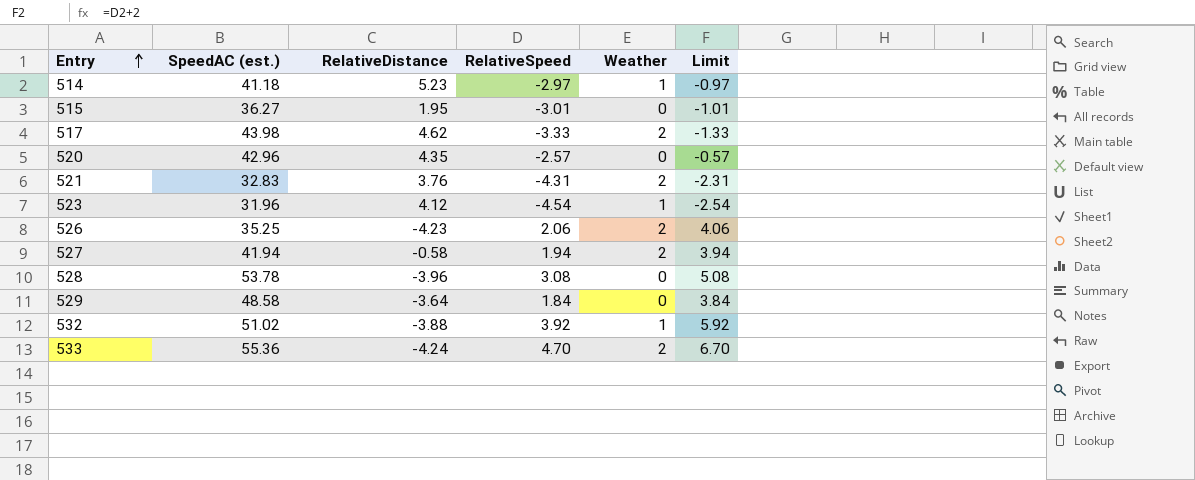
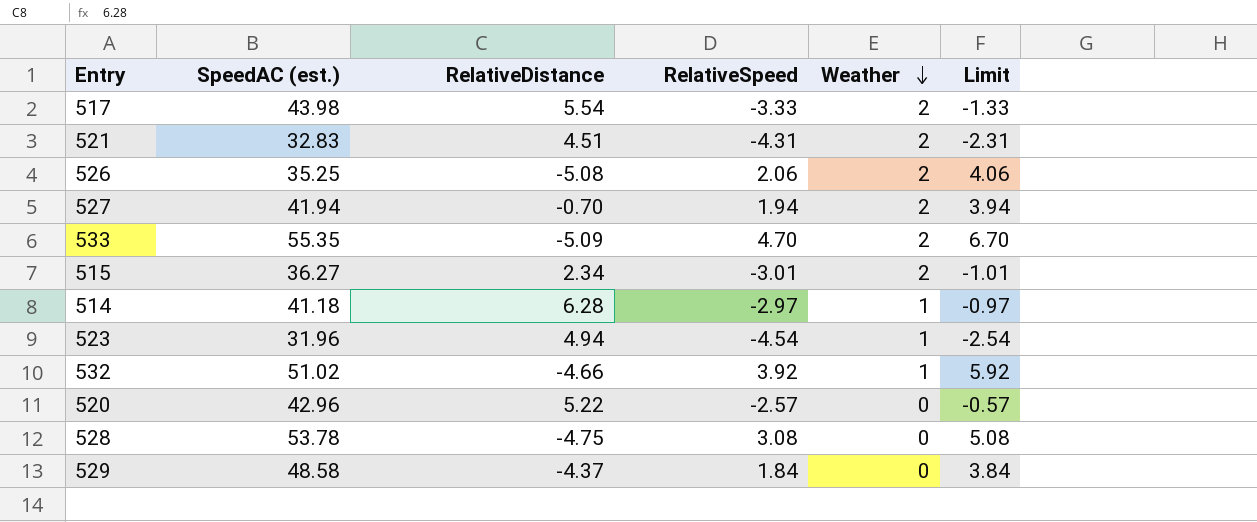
row order: Entry ascending -> Weather descending
517 | RelativeDistance: 4.62 -> 5.54
521 | RelativeDistance: 3.76 -> 4.51
526 | RelativeDistance: -4.23 -> -5.08
527 | RelativeDistance: -0.58 -> -0.70
533 | SpeedAC (est.): 55.36 -> 55.35
533 | RelativeDistance: -4.24 -> -5.09
515 | RelativeDistance: 1.95 -> 2.34
515 | Weather: 0 -> 2
514 | RelativeDistance: 5.23 -> 6.28
523 | RelativeDistance: 4.12 -> 4.94
532 | RelativeDistance: -3.88 -> -4.66
520 | RelativeDistance: 4.35 -> 5.22
528 | RelativeDistance: -3.96 -> -4.75
529 | RelativeDistance: -3.64 -> -4.37

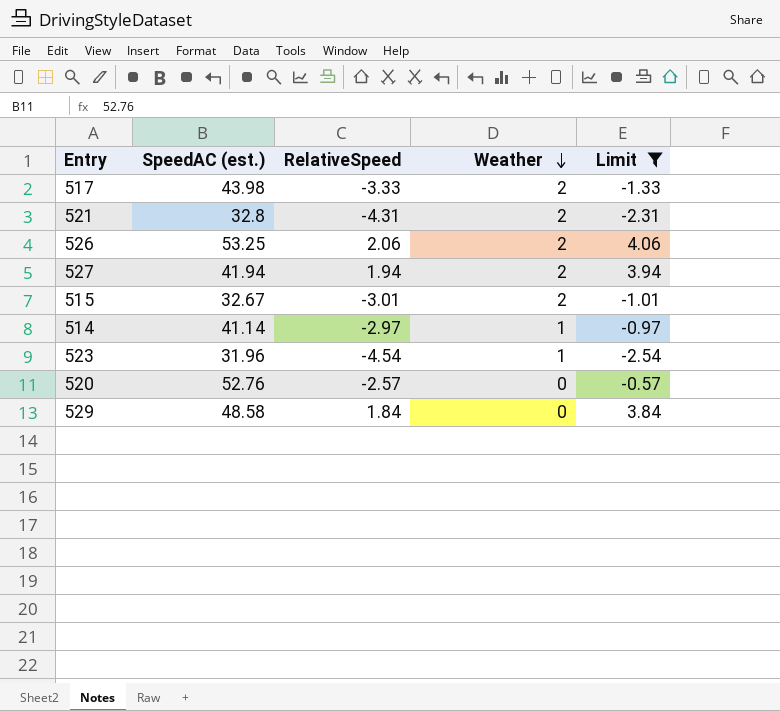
filter: none -> Limit <= 4.06
column RelativeDistance | position: 3 -> none
521 | SpeedAC (est.): 32.83 -> 32.8
526 | SpeedAC (est.): 35.25 -> 53.25
515 | SpeedAC (est.): 36.27 -> 32.67
514 | SpeedAC (est.): 41.18 -> 41.14
520 | SpeedAC (est.): 42.96 -> 52.76

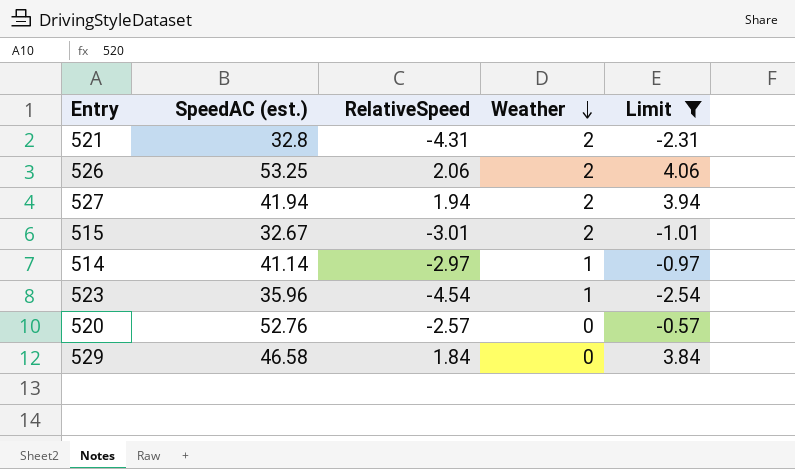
row 517: 43.98 | -3.33 | 2 | -1.33 -> none
523 | SpeedAC (est.): 31.96 -> 35.96
529 | SpeedAC (est.): 48.58 -> 46.58

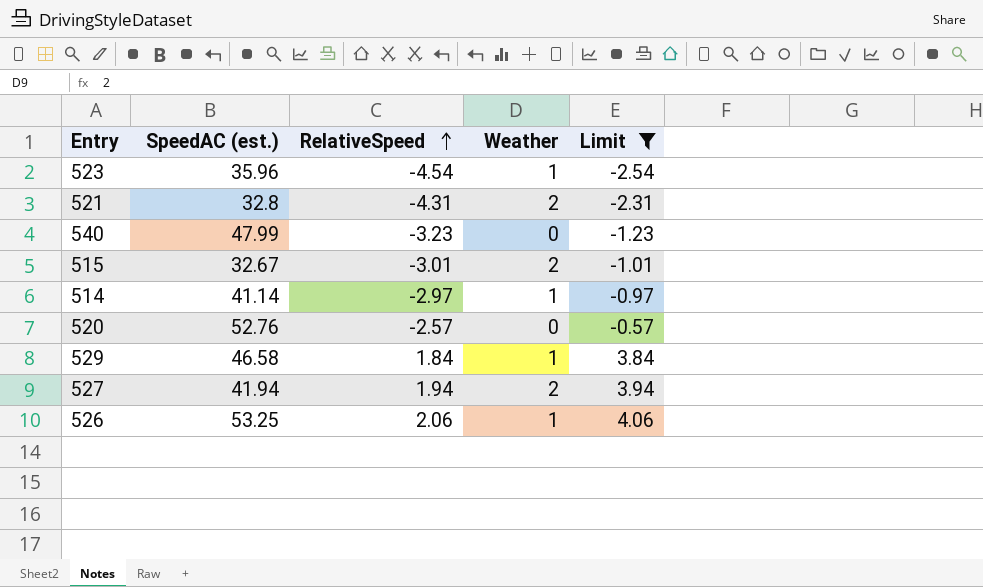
row order: Weather descending -> RelativeSpeed ascending
row 540: none -> 47.99 | -3.23 | 0 | -1.23
529 | Weather: 0 -> 1
526 | Weather: 2 -> 1

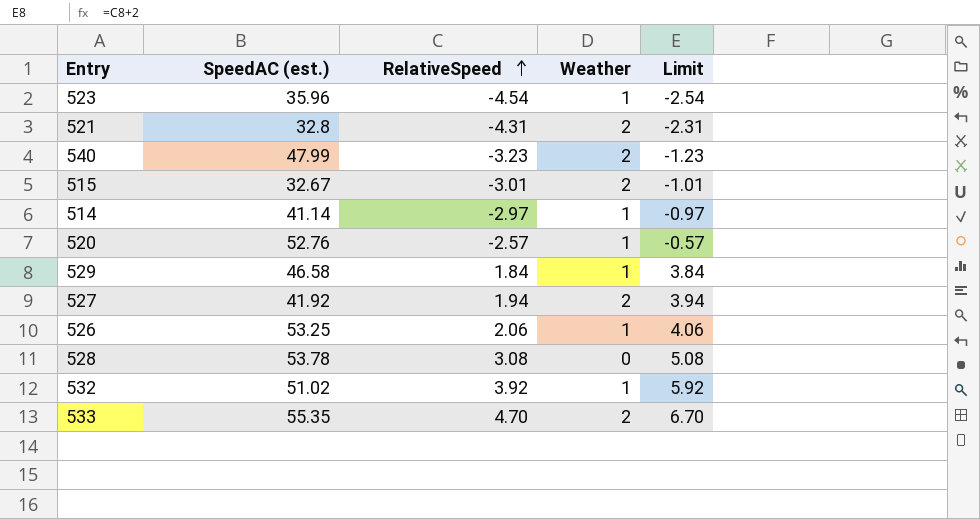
filter: Limit <= 4.06 -> none
540 | Weather: 0 -> 2
520 | Weather: 0 -> 1
527 | SpeedAC (est.): 41.94 -> 41.92

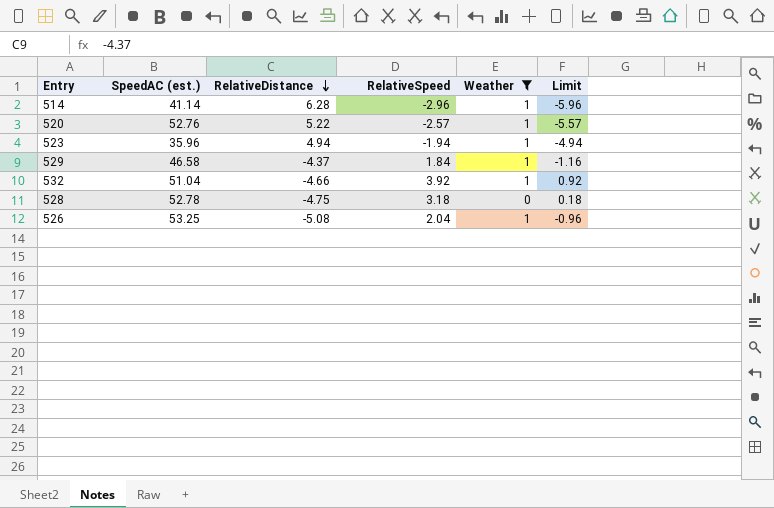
filter: none -> Weather != 2
row order: RelativeSpeed ascending -> RelativeDistance descending
column RelativeDistance | position: none -> 3
column Limit | formula: [RelativeSpeed] + 2 -> [RelativeSpeed] - 3
514 | RelativeSpeed: -2.97 -> -2.96
523 | RelativeSpeed: -4.54 -> -1.94
532 | SpeedAC (est.): 51.02 -> 51.04
528 | SpeedAC (est.): 53.78 -> 52.78
528 | RelativeSpeed: 3.08 -> 3.18
526 | RelativeSpeed: 2.06 -> 2.04

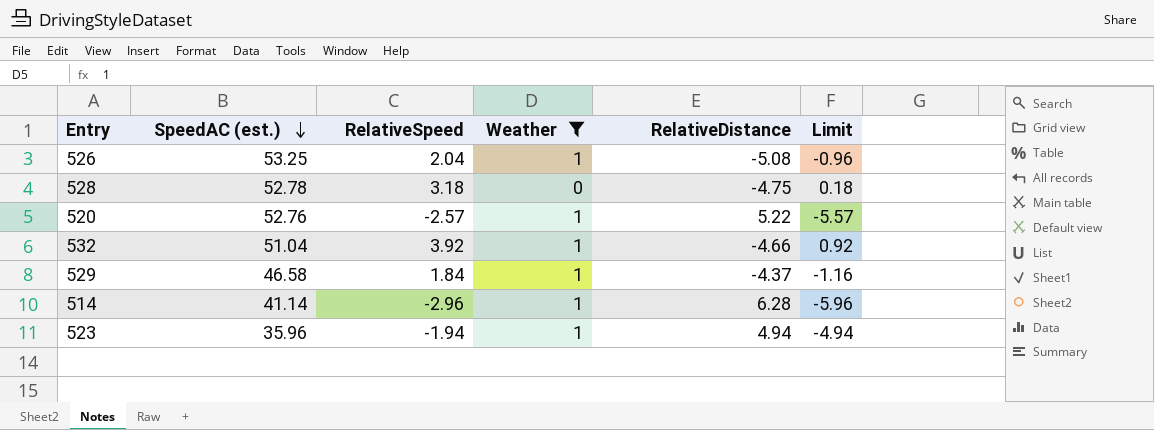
row order: RelativeDistance descending -> SpeedAC (est.) descending
column RelativeDistance | position: 3 -> 5

